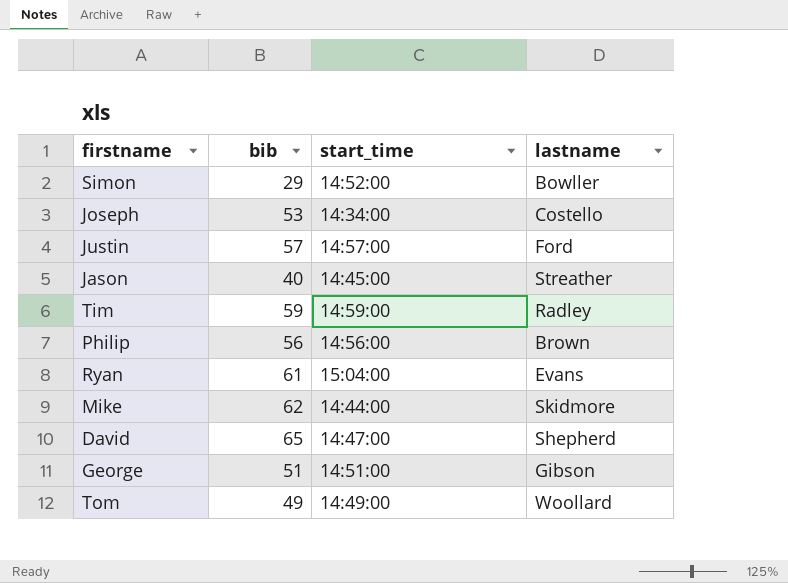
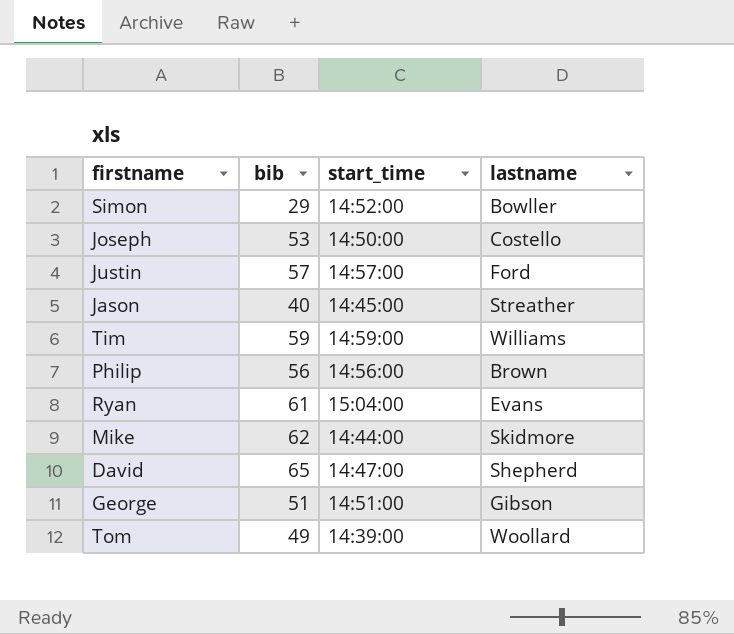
Joseph | start_time: 14:34:00 -> 14:50:00
Tim | lastname: Radley -> Williams
Tom | start_time: 14:49:00 -> 14:39:00

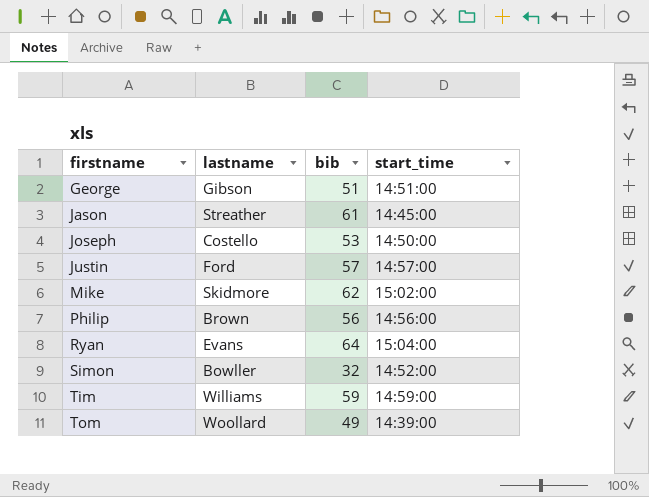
row order: none -> firstname ascending
column lastname | position: 4 -> 2
row David: 65 | 14:47:00 | Shepherd -> none
Jason | bib: 40 -> 61
Mike | start_time: 14:44:00 -> 15:02:00
Ryan | bib: 61 -> 64
Simon | bib: 29 -> 32

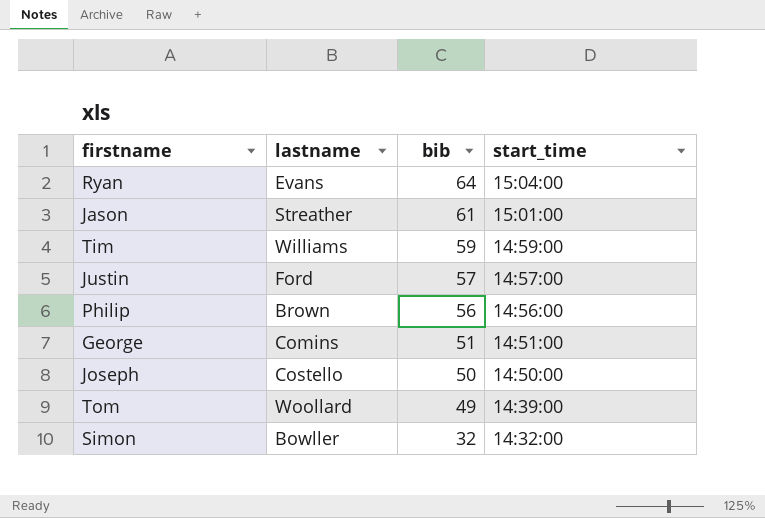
row order: firstname ascending -> bib descending
row Mike: Skidmore | 62 | 15:02:00 -> none
Jason | start_time: 14:45:00 -> 15:01:00
George | lastname: Gibson -> Comins
Joseph | bib: 53 -> 50
Simon | start_time: 14:52:00 -> 14:32:00

